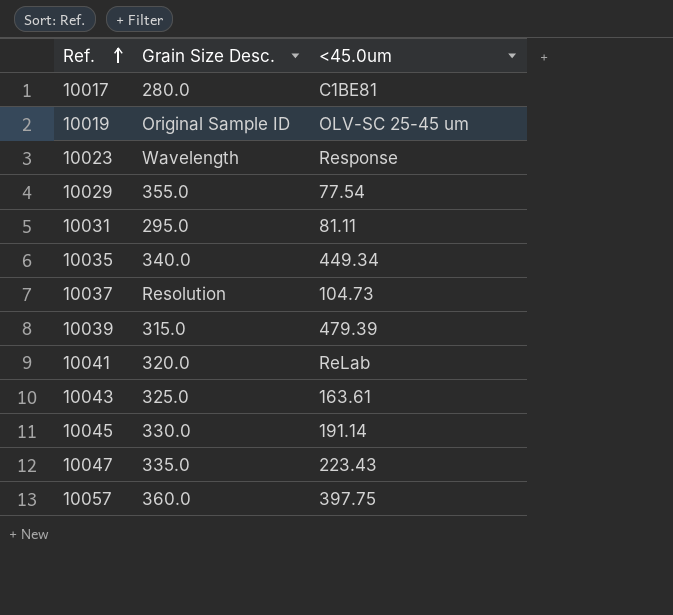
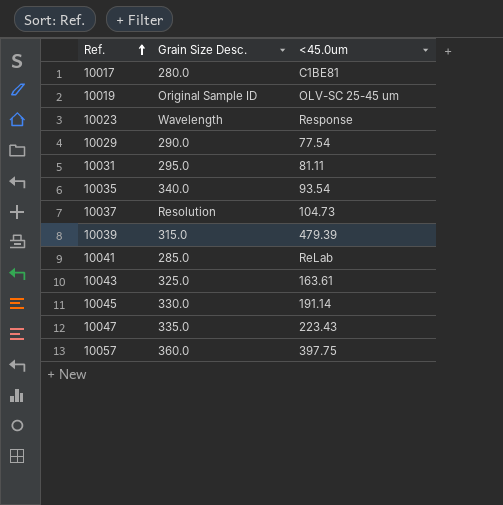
10029 | Grain Size Desc.: 355.0 -> 290.0
10035 | <45.0um: 449.34 -> 93.54
10041 | Grain Size Desc.: 320.0 -> 285.0

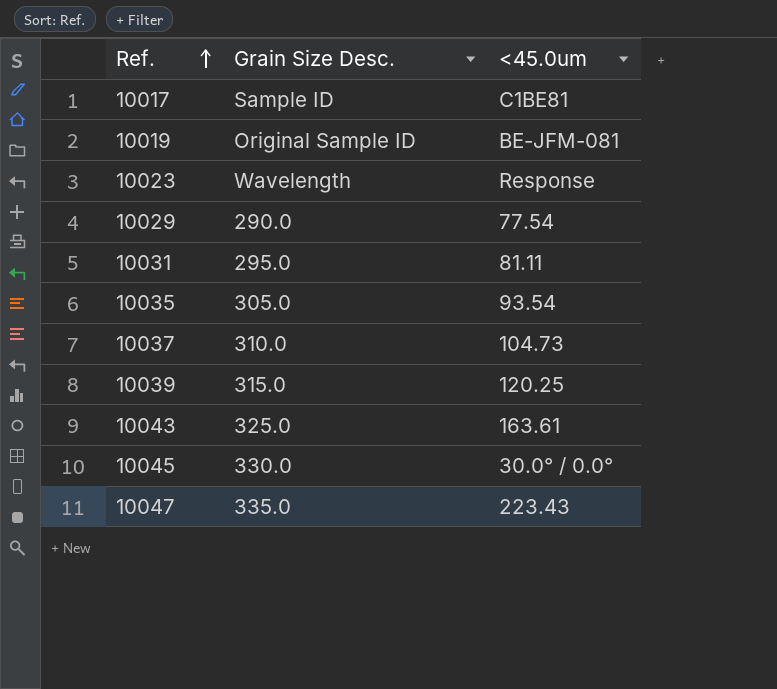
row 10041: 285.0 | ReLab -> none
row 10057: 360.0 | 397.75 -> none
10017 | Grain Size Desc.: 280.0 -> Sample ID
10019 | <45.0um: OLV-SC 25-45 um -> BE-JFM-081
10035 | Grain Size Desc.: 340.0 -> 305.0
10037 | Grain Size Desc.: Resolution -> 310.0
10039 | <45.0um: 479.39 -> 120.25
10045 | <45.0um: 191.14 -> 30.0° / 0.0°

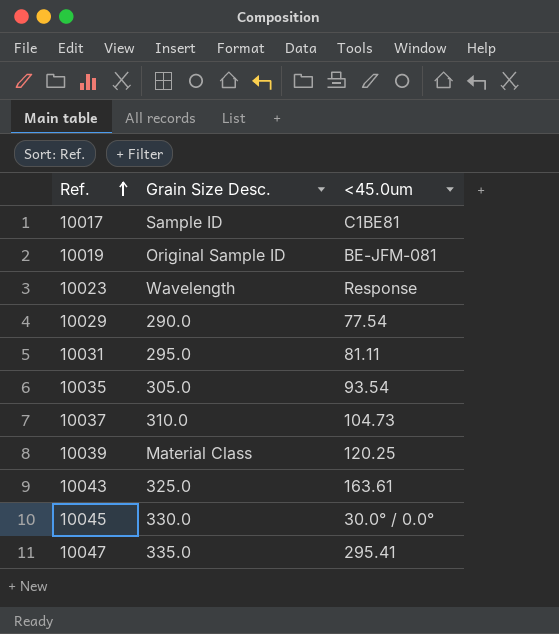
10039 | Grain Size Desc.: 315.0 -> Material Class
10047 | <45.0um: 223.43 -> 295.41

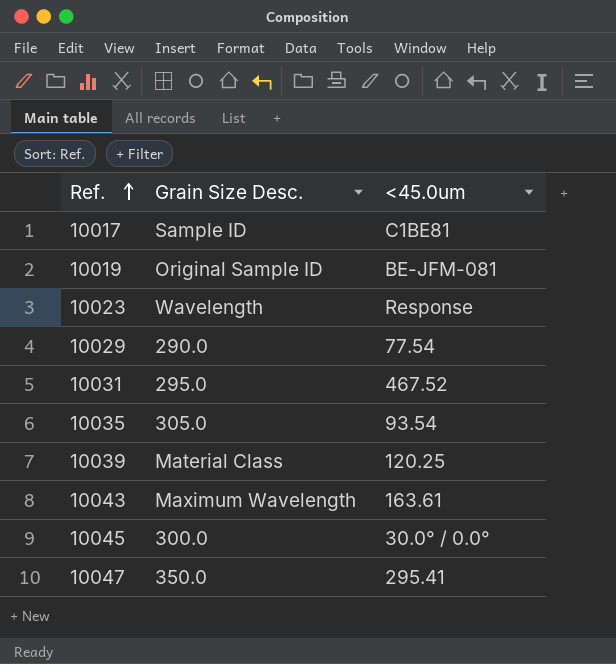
row 10037: 310.0 | 104.73 -> none
10031 | <45.0um: 81.11 -> 467.52
10043 | Grain Size Desc.: 325.0 -> Maximum Wavelength
10045 | Grain Size Desc.: 330.0 -> 300.0
10047 | Grain Size Desc.: 335.0 -> 350.0

